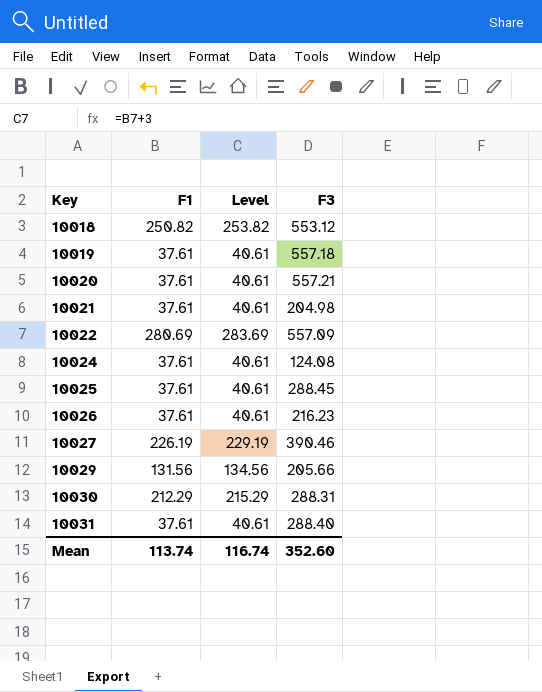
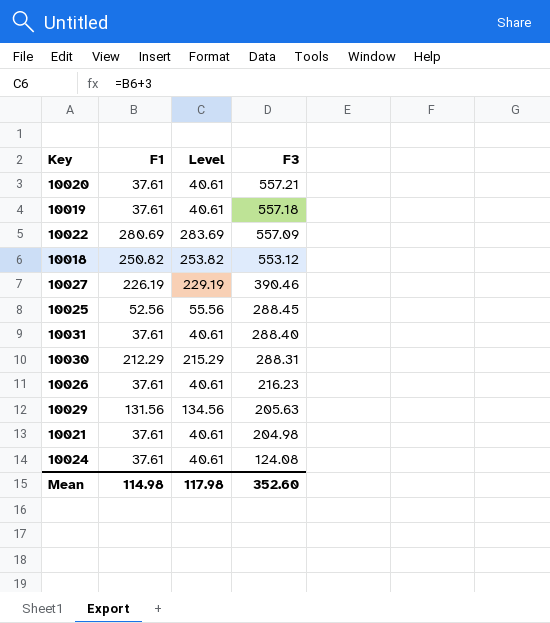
row order: Key ascending -> F3 descending
10025 | F1: 37.61 -> 52.56
10025 | Level: 40.61 -> 55.56
10029 | F3: 205.66 -> 205.63
Mean | F1: 113.74 -> 114.98
Mean | Level: 116.74 -> 117.98

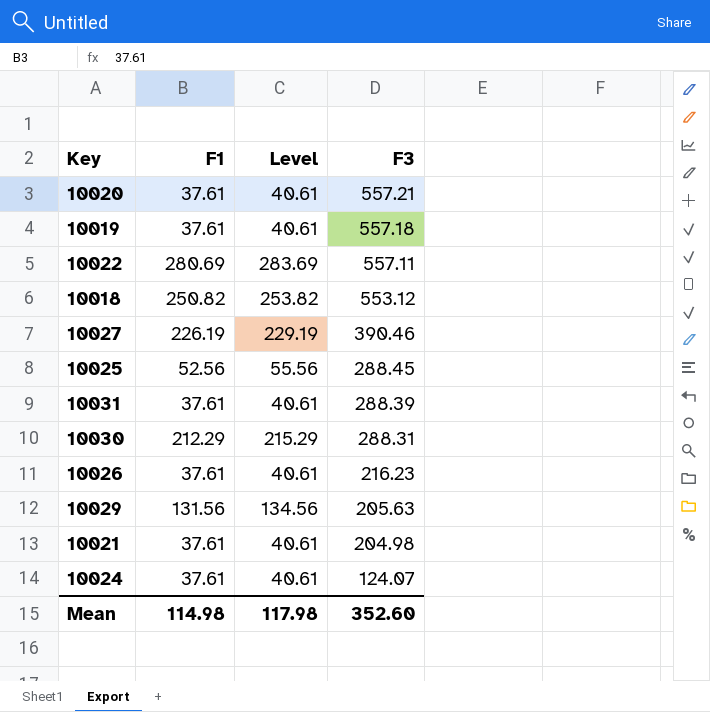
10022 | F3: 557.09 -> 557.11
10031 | F3: 288.40 -> 288.39
10024 | F3: 124.08 -> 124.07

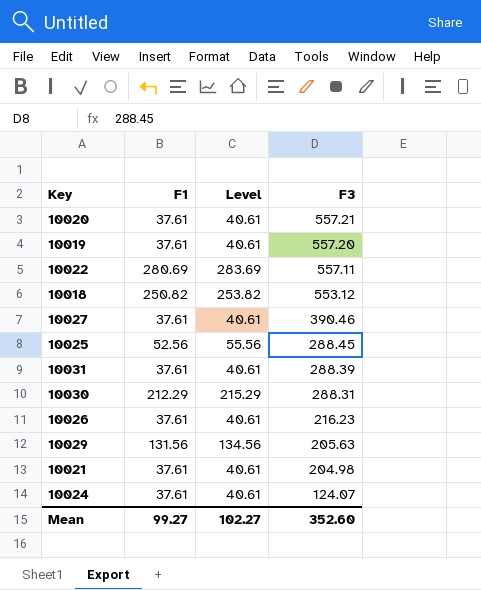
10019 | F3: 557.18 -> 557.20
10027 | F1: 226.19 -> 37.61
10027 | Level: 229.19 -> 40.61
Mean | F1: 114.98 -> 99.27
Mean | Level: 117.98 -> 102.27

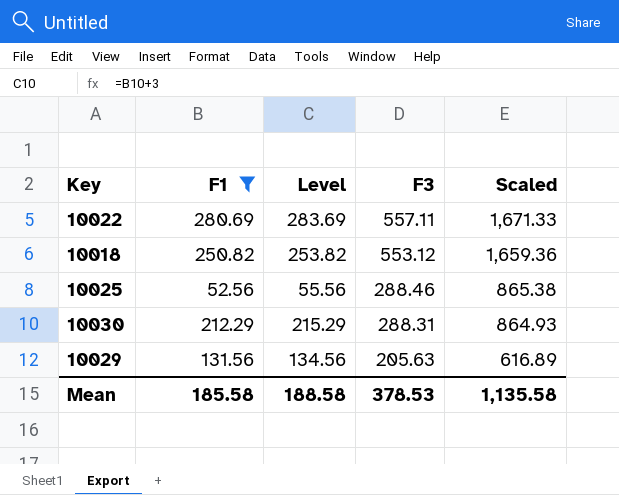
filter: none -> F1 != 37.61
column Scaled | formula: none -> [F3] * 3
10025 | F3: 288.45 -> 288.46
Mean | F1: 99.27 -> 185.58
Mean | Level: 102.27 -> 188.58
Mean | F3: 352.60 -> 378.53

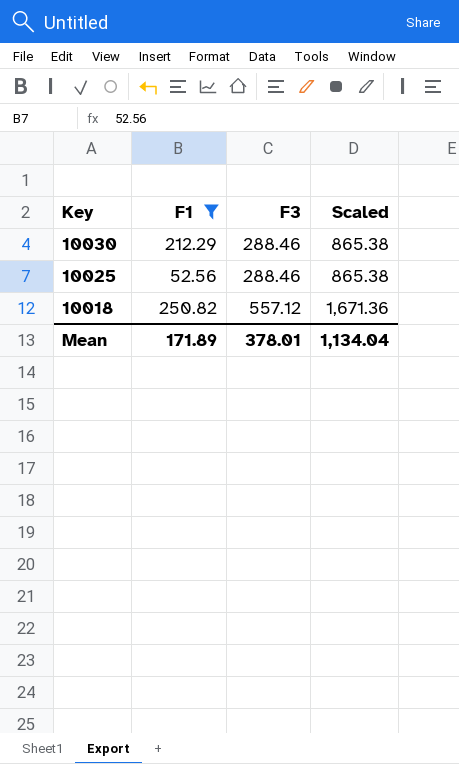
row order: F3 descending -> Key descending
column Level | formula: [F1] + 3 -> none
row 10022: 280.69 | 283.69 | 557.11 | 1,671.33 -> none
row 10029: 131.56 | 134.56 | 205.63 | 616.89 -> none
10030 | F3: 288.31 -> 288.46
10030 | Scaled: 864.93 -> 865.38
10018 | F3: 553.12 -> 557.12
10018 | Scaled: 1,659.36 -> 1,671.36
Mean | F1: 185.58 -> 171.89
Mean | F3: 378.53 -> 378.01
Mean | Scaled: 1,135.58 -> 1,134.04

